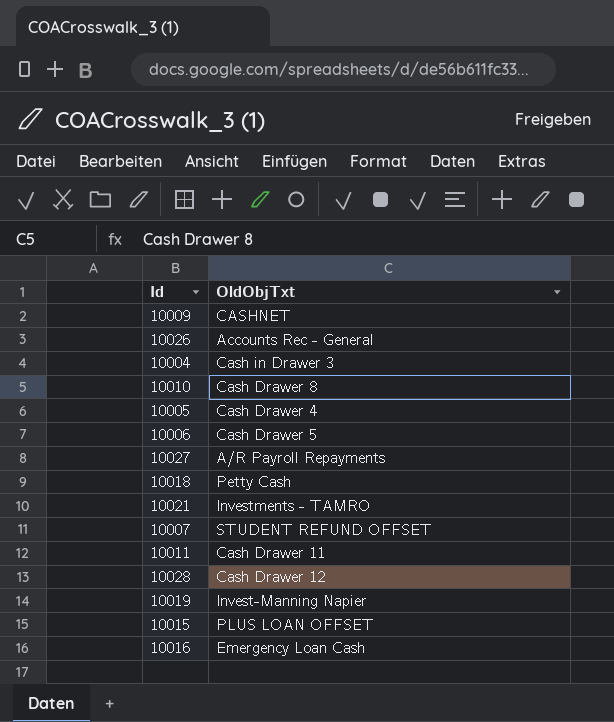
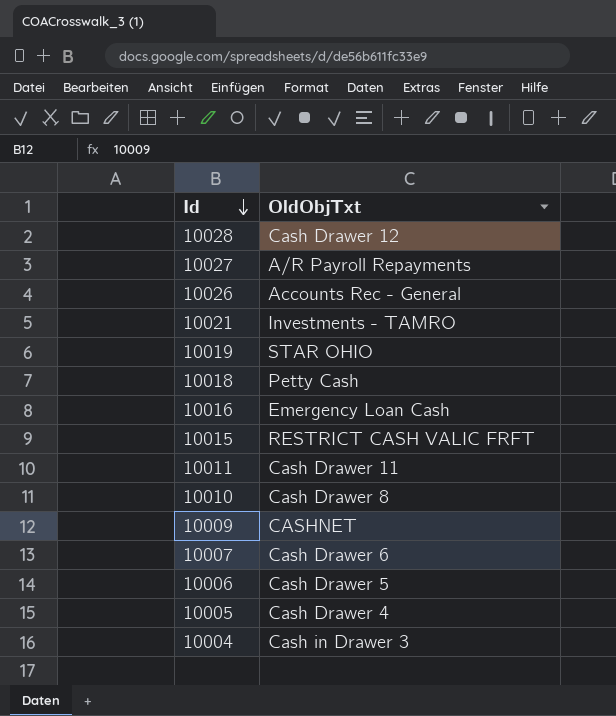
row order: none -> Id descending
10019 | OldObjTxt: Invest-Manning Napier -> STAR OHIO
10015 | OldObjTxt: PLUS LOAN OFFSET -> RESTRICT CASH VALIC FRFT
10007 | OldObjTxt: STUDENT REFUND OFFSET -> Cash Drawer 6

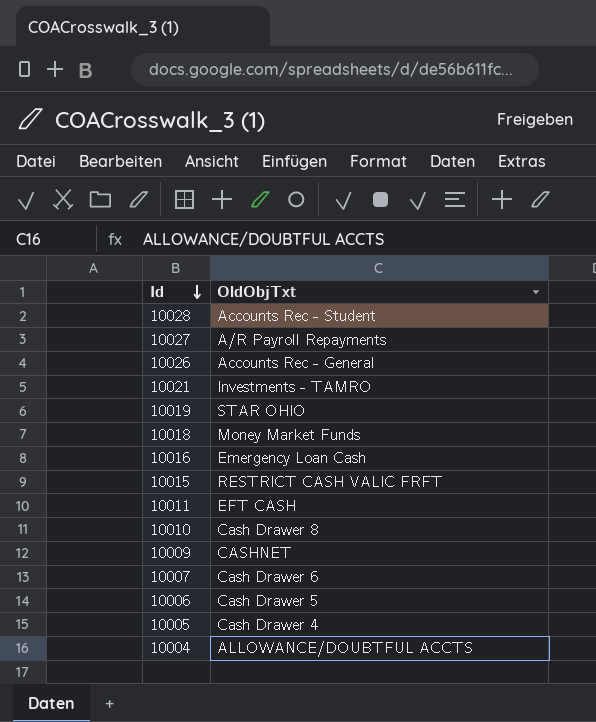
10028 | OldObjTxt: Cash Drawer 12 -> Accounts Rec - Student
10018 | OldObjTxt: Petty Cash -> Money Market Funds
10011 | OldObjTxt: Cash Drawer 11 -> EFT CASH
10004 | OldObjTxt: Cash in Drawer 3 -> ALLOWANCE/DOUBTFUL ACCTS

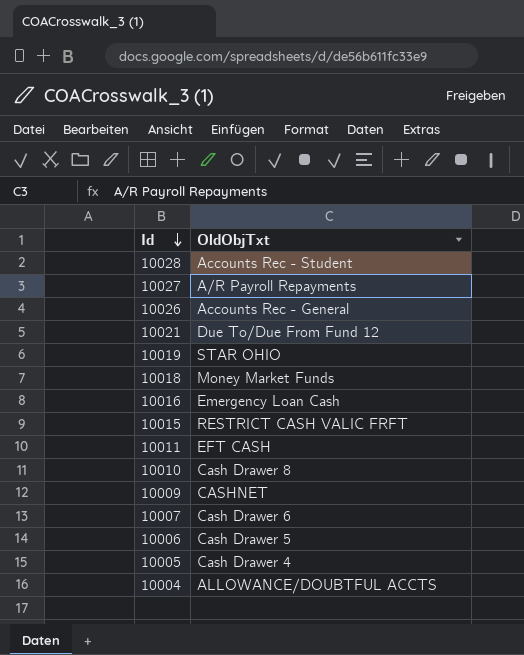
10021 | OldObjTxt: Investments - TAMRO -> Due To/Due From Fund 12

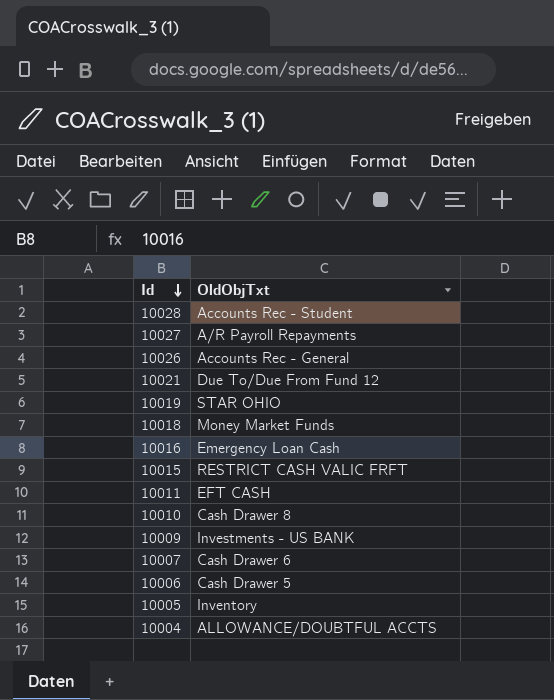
10009 | OldObjTxt: CASHNET -> Investments - US BANK
10005 | OldObjTxt: Cash Drawer 4 -> Inventory

